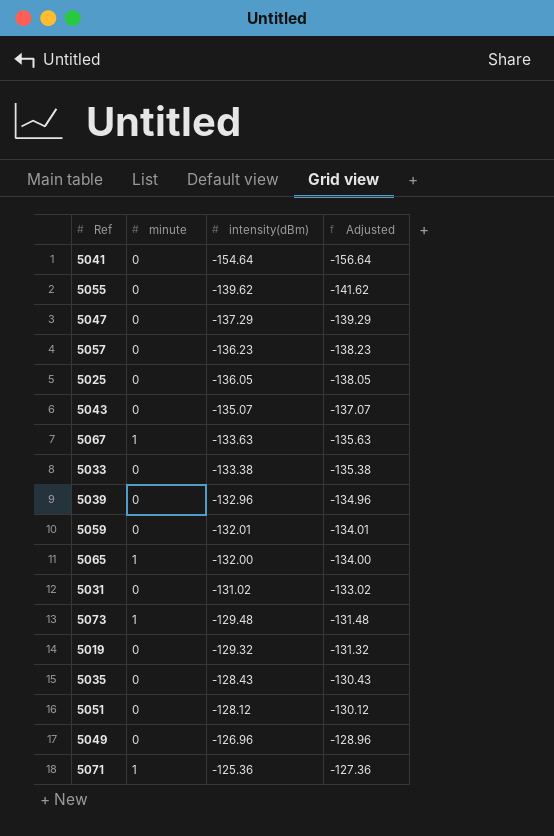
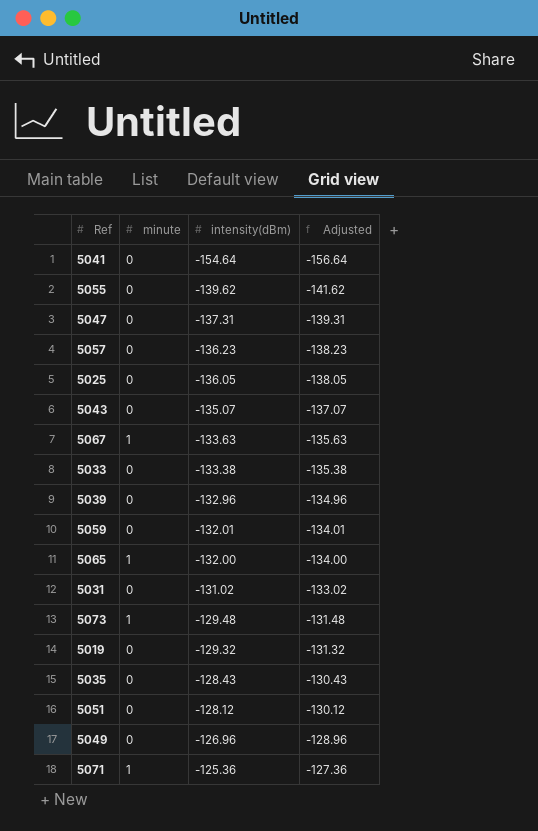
5047 | intensity(dBm): -137.29 -> -137.31
5047 | Adjusted: -139.29 -> -139.31

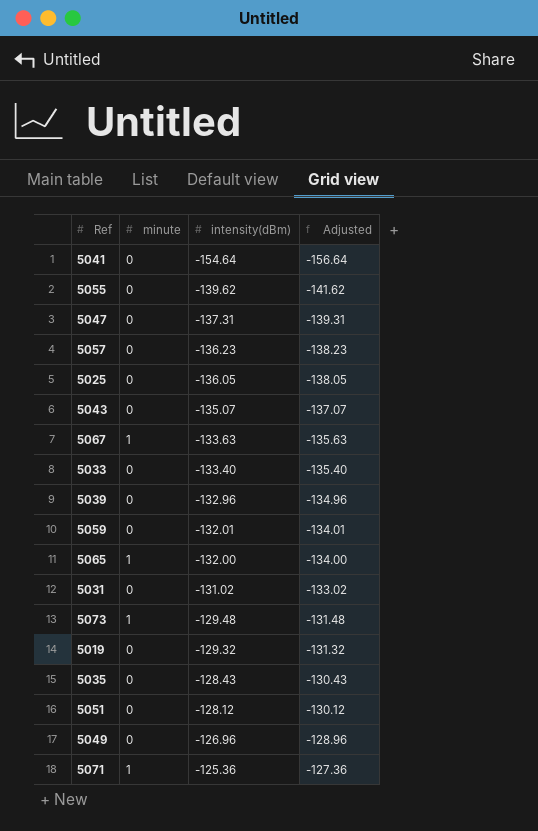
5033 | intensity(dBm): -133.38 -> -133.40
5033 | Adjusted: -135.38 -> -135.40

